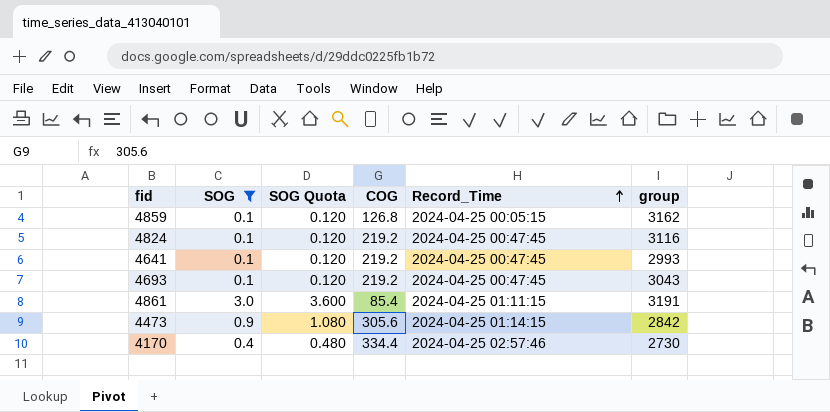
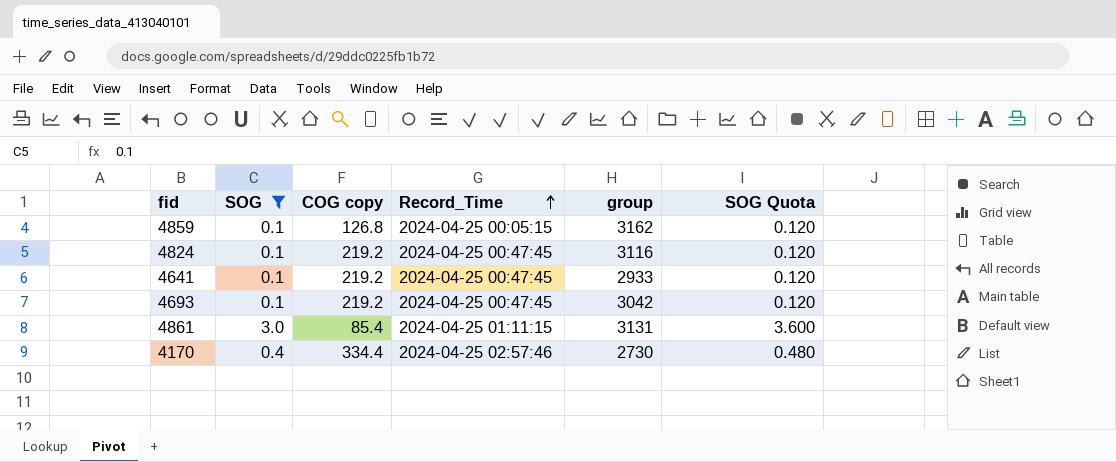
column name: COG -> COG copy
column SOG Quota | position: 3 -> 6
row 4473: 0.9 | 1.080 | 305.6 | 2024-04-25 01:14:15 | 2842 -> none
4641 | group: 2993 -> 2933
4693 | group: 3043 -> 3042
4861 | group: 3191 -> 3131

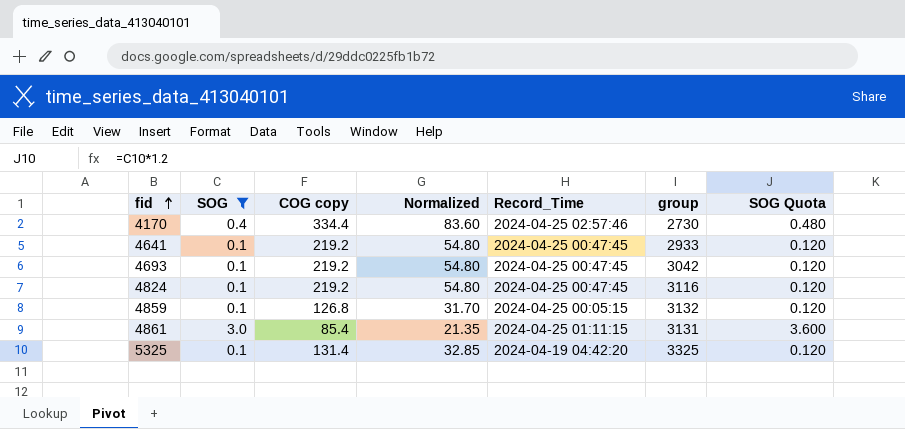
row order: Record_Time ascending -> fid ascending
column Normalized | formula: none -> [COG copy] * 0.25
4859 | group: 3162 -> 3132
row 5325: none -> 0.1 | 131.4 | 32.85 | 2024-04-19 04:42:20 | 3325 | 0.120

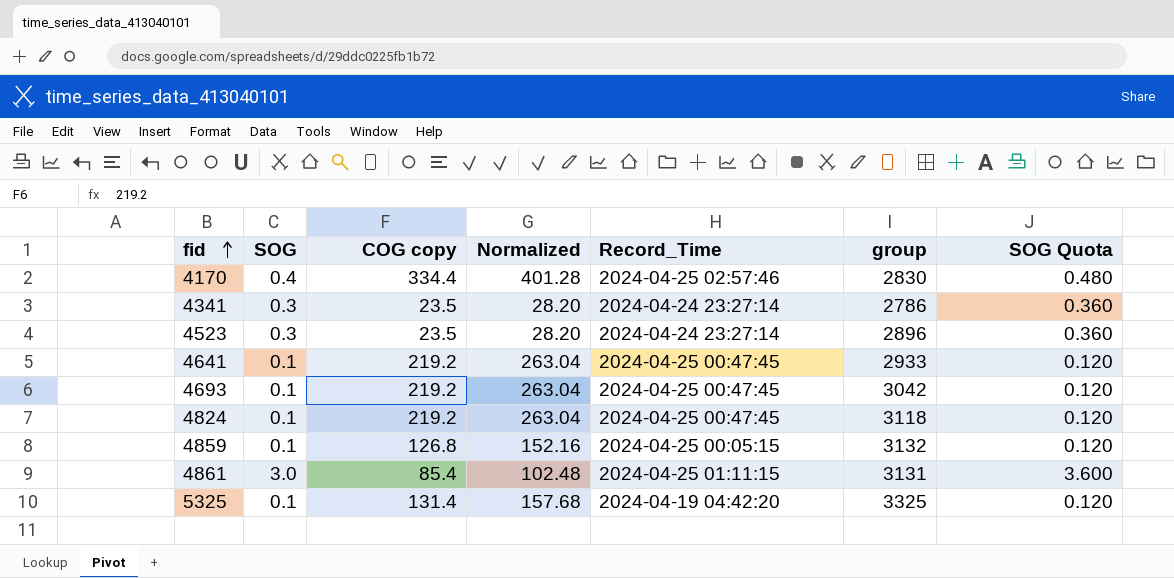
filter: SOG != 0.3 -> none
column Normalized | formula: [COG copy] * 0.25 -> [COG copy] * 1.2
4170 | group: 2730 -> 2830
4824 | group: 3116 -> 3118

